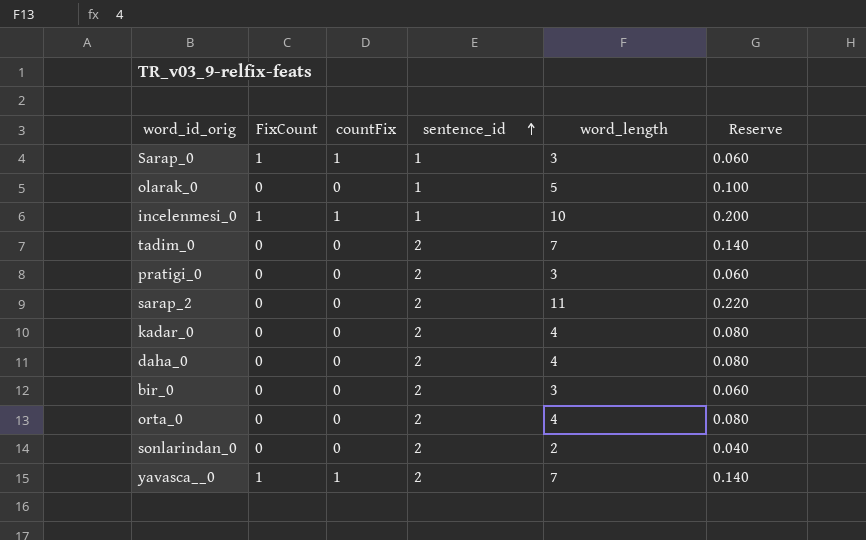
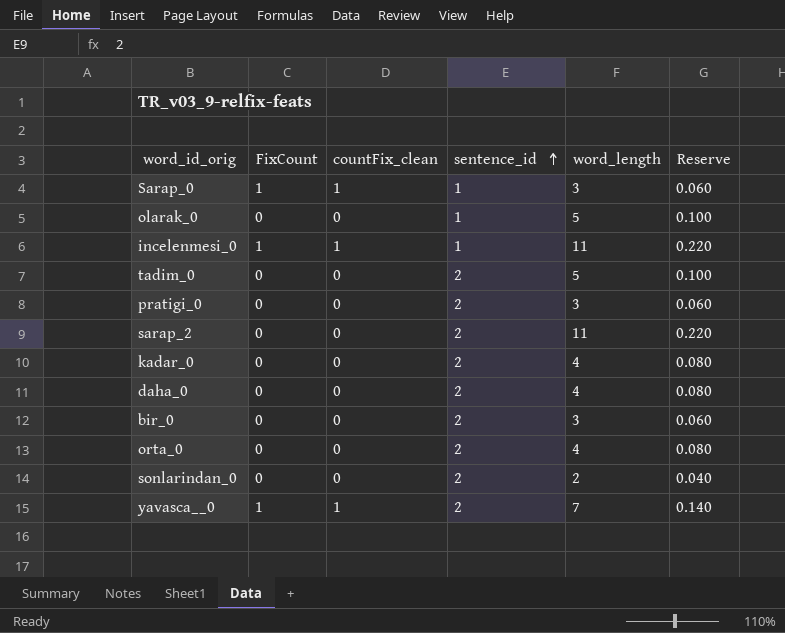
column name: countFix -> countFix_clean
incelenmesi_0 | word_length: 10 -> 11
incelenmesi_0 | Reserve: 0.200 -> 0.220
tadim_0 | word_length: 7 -> 5
tadim_0 | Reserve: 0.140 -> 0.100

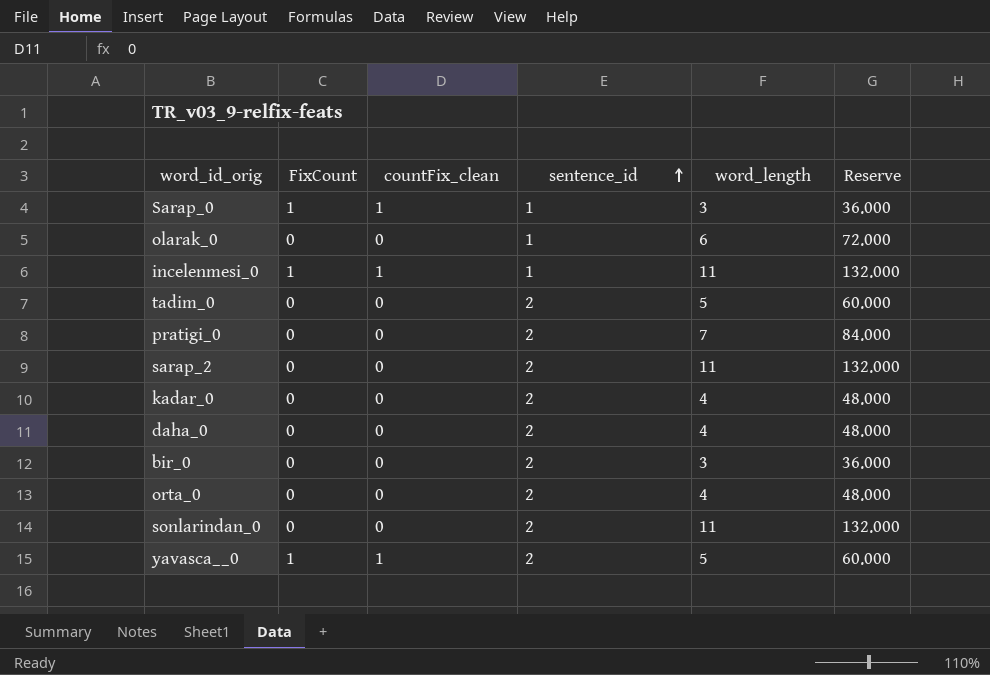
column Reserve | formula: [word_length] * 0.02 -> [word_length] * 12
olarak_0 | word_length: 5 -> 6
pratigi_0 | word_length: 3 -> 7
sonlarindan_0 | word_length: 2 -> 11
yavasca__0 | word_length: 7 -> 5

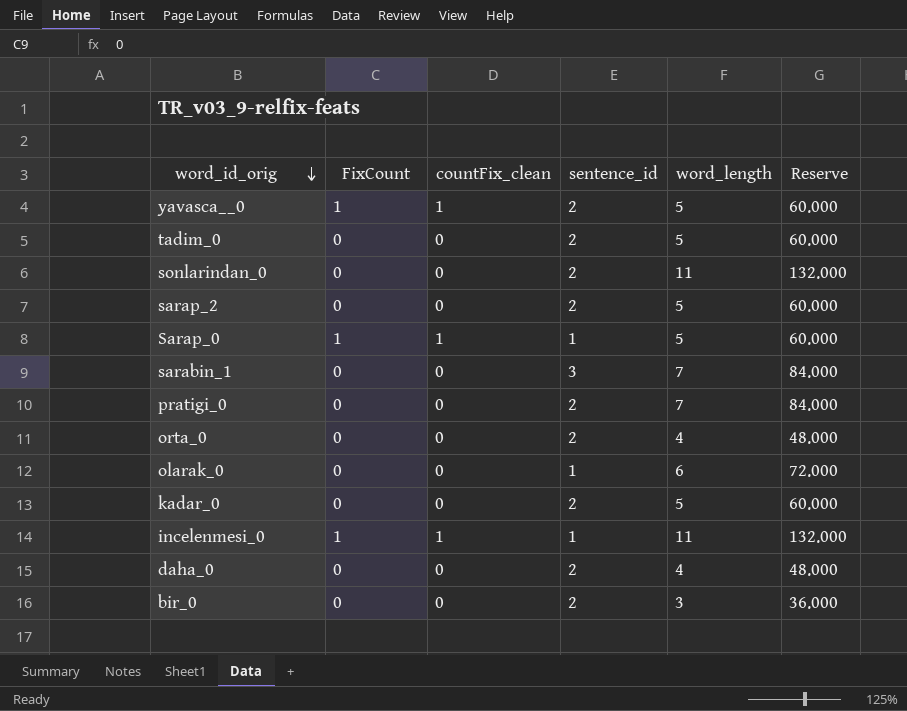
row order: sentence_id ascending -> word_id_orig descending
sarap_2 | word_length: 11 -> 5
sarap_2 | Reserve: 132.000 -> 60.000
Sarap_0 | word_length: 3 -> 5
Sarap_0 | Reserve: 36.000 -> 60.000
row sarabin_1: none -> 0 | 0 | 3 | 7 | 84.000
kadar_0 | word_length: 4 -> 5
kadar_0 | Reserve: 48.000 -> 60.000

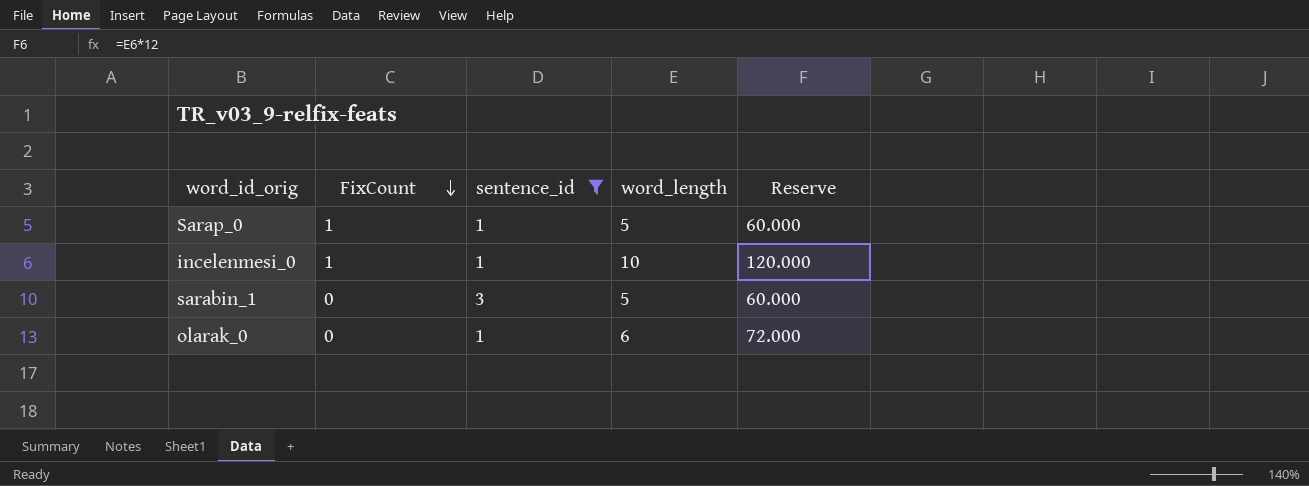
filter: none -> sentence_id != 2
row order: word_id_orig descending -> FixCount descending
column countFix_clean | position: 3 -> none
incelenmesi_0 | word_length: 11 -> 10
incelenmesi_0 | Reserve: 132.000 -> 120.000
sarabin_1 | word_length: 7 -> 5
sarabin_1 | Reserve: 84.000 -> 60.000

